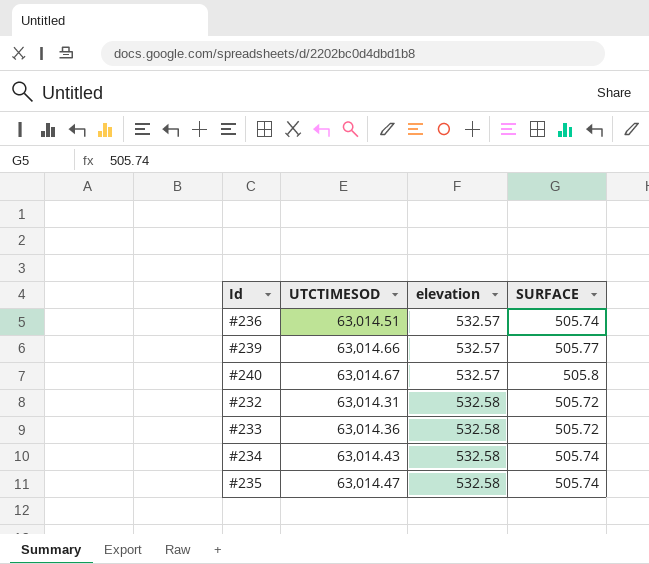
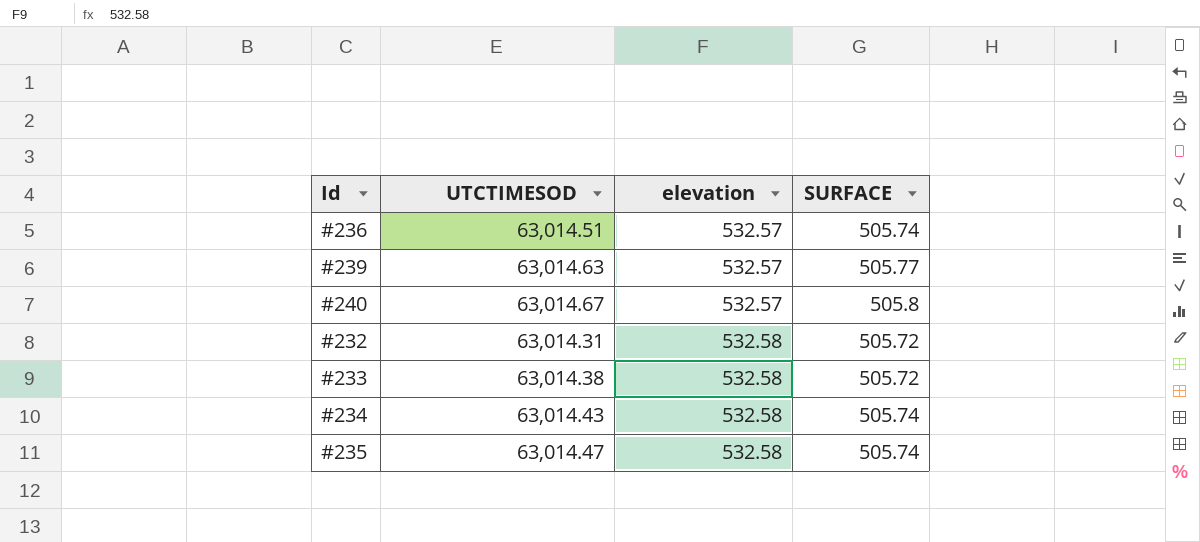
#239 | UTCTIMESOD: 63,014.66 -> 63,014.63
#233 | UTCTIMESOD: 63,014.36 -> 63,014.38

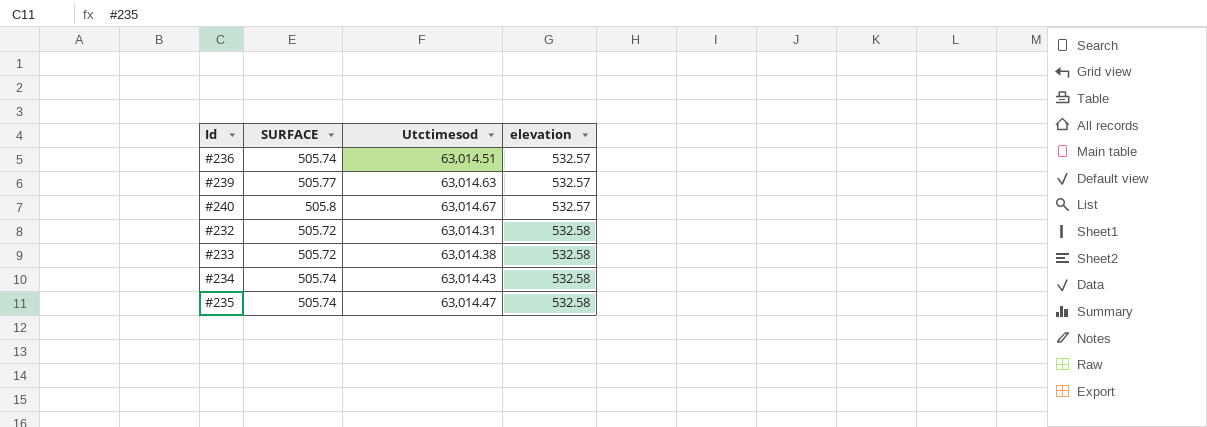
column SURFACE | position: 4 -> 2
column name: UTCTIMESOD -> Utctimesod

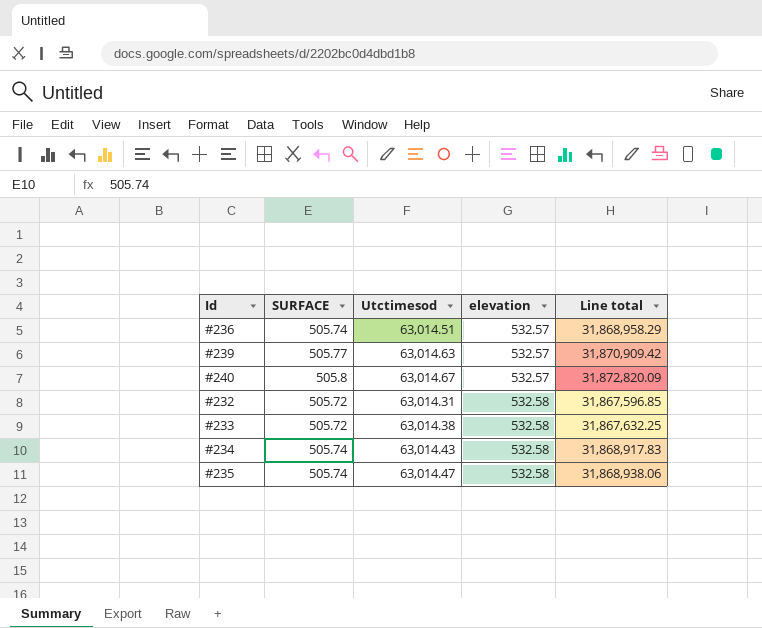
column Line total | formula: none -> [SURFACE] * [Utctimesod]

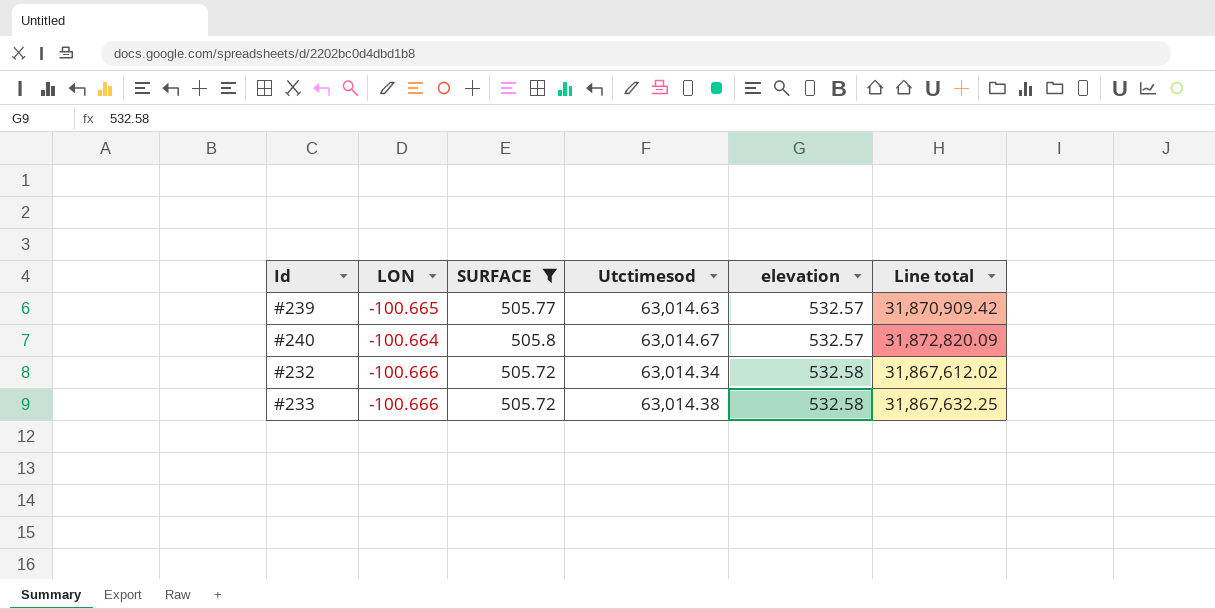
filter: none -> SURFACE != 505.74
column LON | position: none -> 2
#232 | Utctimesod: 63,014.31 -> 63,014.34
#232 | Line total: 31,867,596.85 -> 31,867,612.02

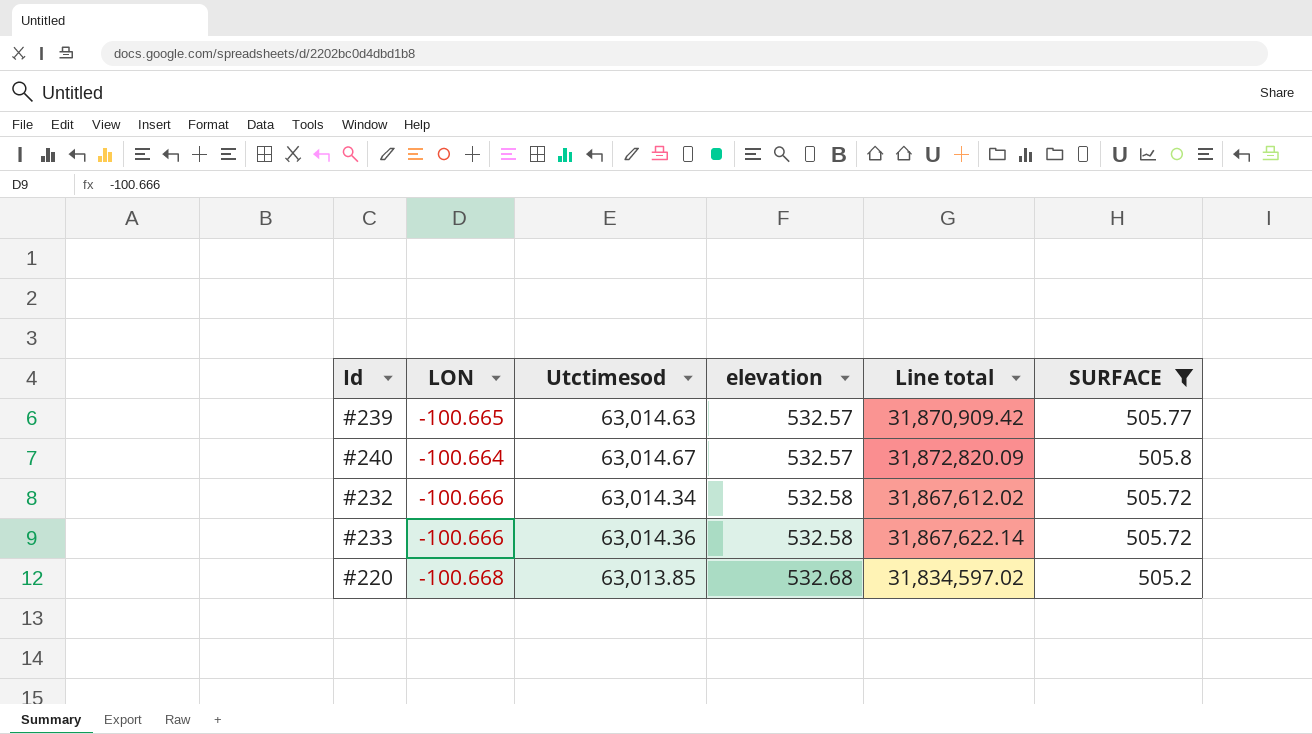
column SURFACE | position: 3 -> 6
#233 | Utctimesod: 63,014.38 -> 63,014.36
#233 | Line total: 31,867,632.25 -> 31,867,622.14
row #220: none -> -100.668 | 63,013.85 | 532.68 | 31,834,597.02 | 505.2

